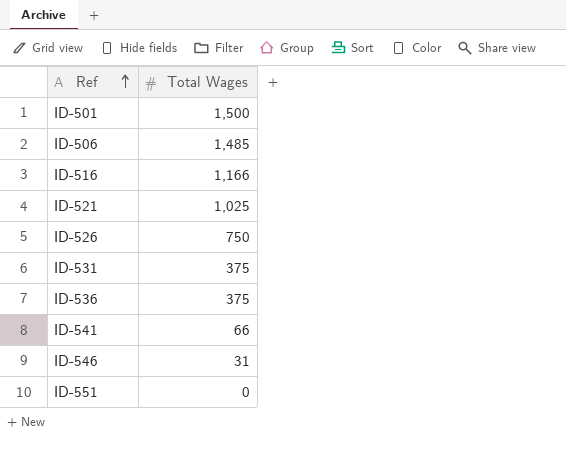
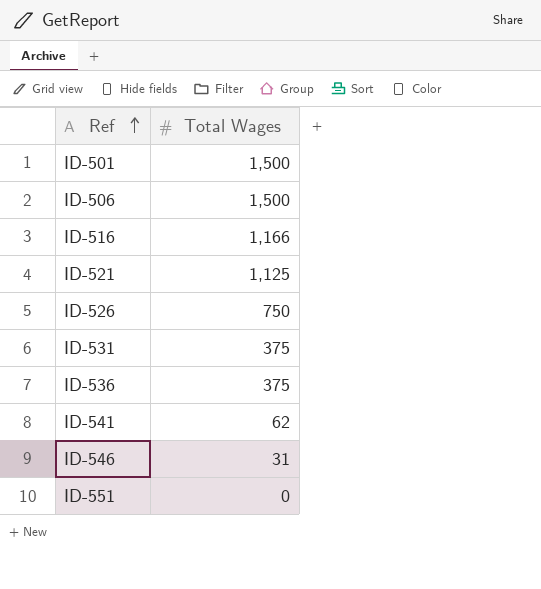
ID-506 | Total Wages: 1,485 -> 1,500
ID-521 | Total Wages: 1,025 -> 1,125
ID-541 | Total Wages: 66 -> 62

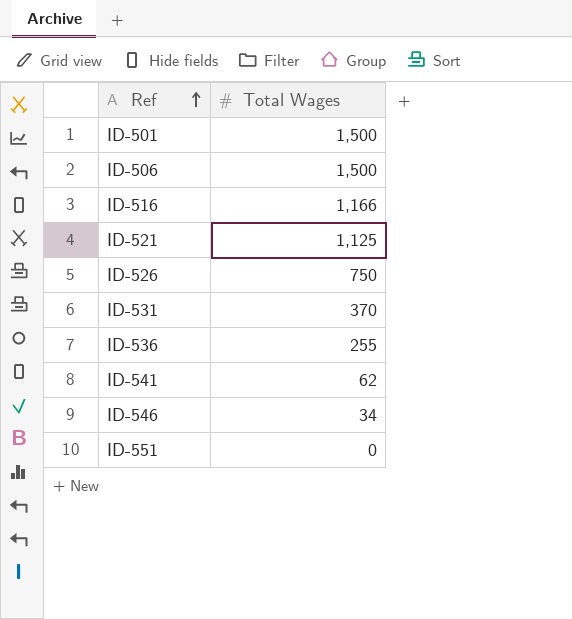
ID-531 | Total Wages: 375 -> 370
ID-536 | Total Wages: 375 -> 255
ID-546 | Total Wages: 31 -> 34

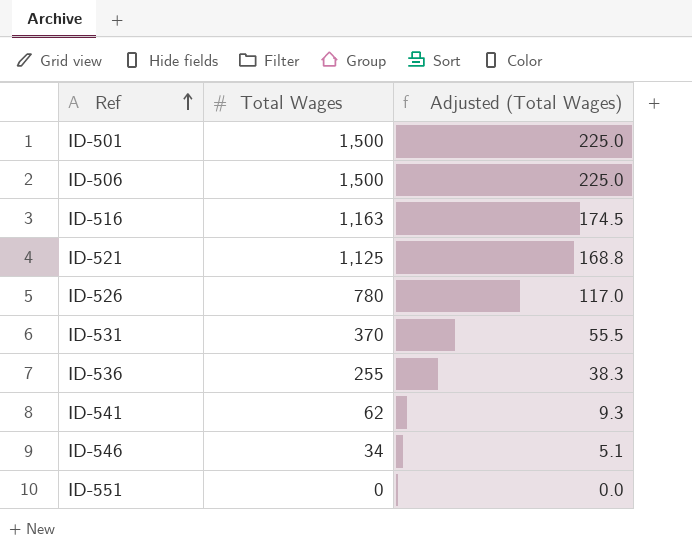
column Adjusted (Total Wages) | formula: none -> [Total Wages] * 0.15
ID-516 | Total Wages: 1,166 -> 1,163
ID-526 | Total Wages: 750 -> 780

